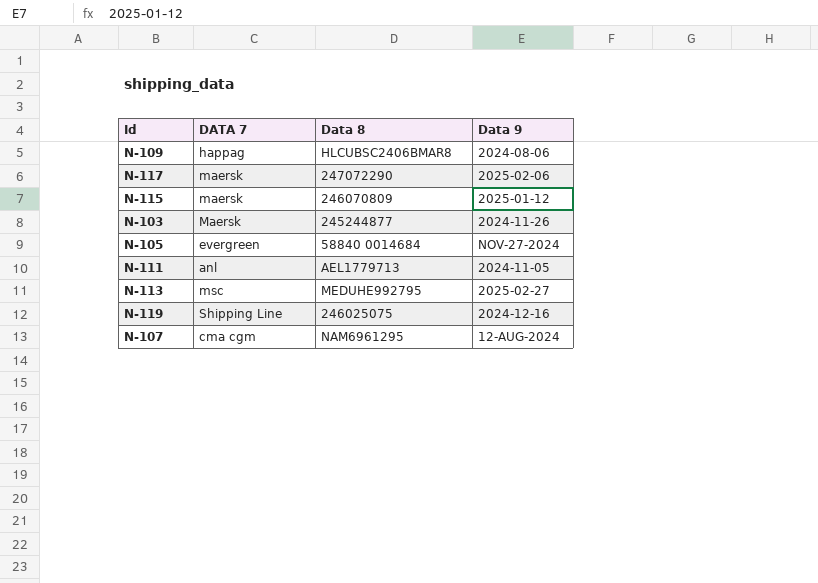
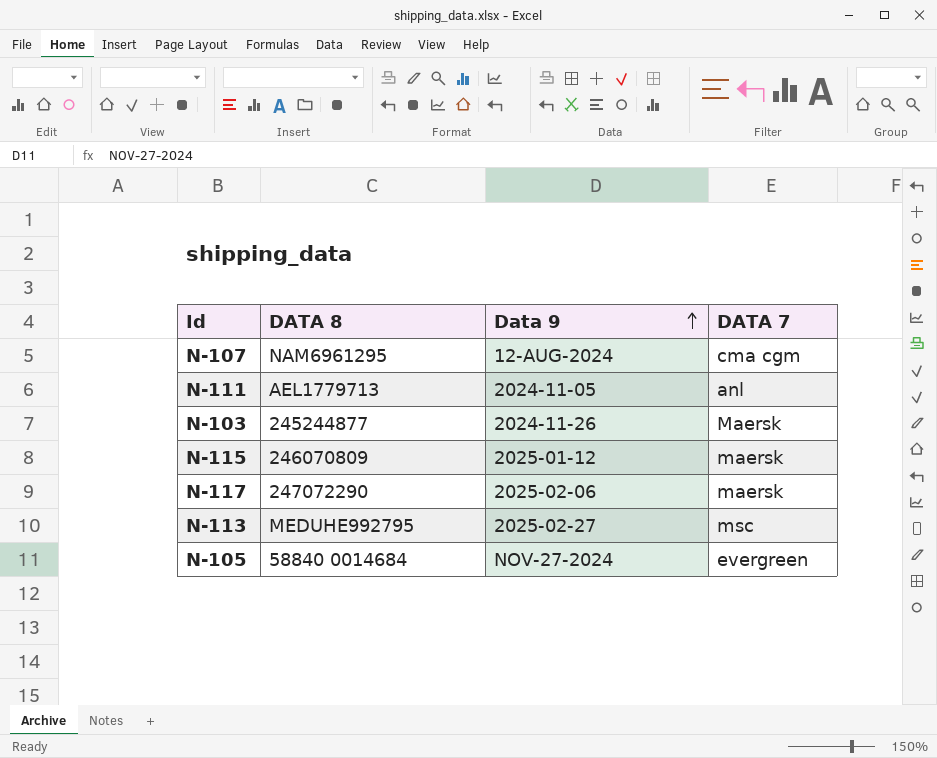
row order: none -> Data 9 ascending
column name: Data 8 -> DATA 8
column DATA 7 | position: 2 -> 4
row N-109: happag | HLCUBSC2406BMAR8 | 2024-08-06 -> none
row N-119: Shipping Line | 246025075 | 2024-12-16 -> none

